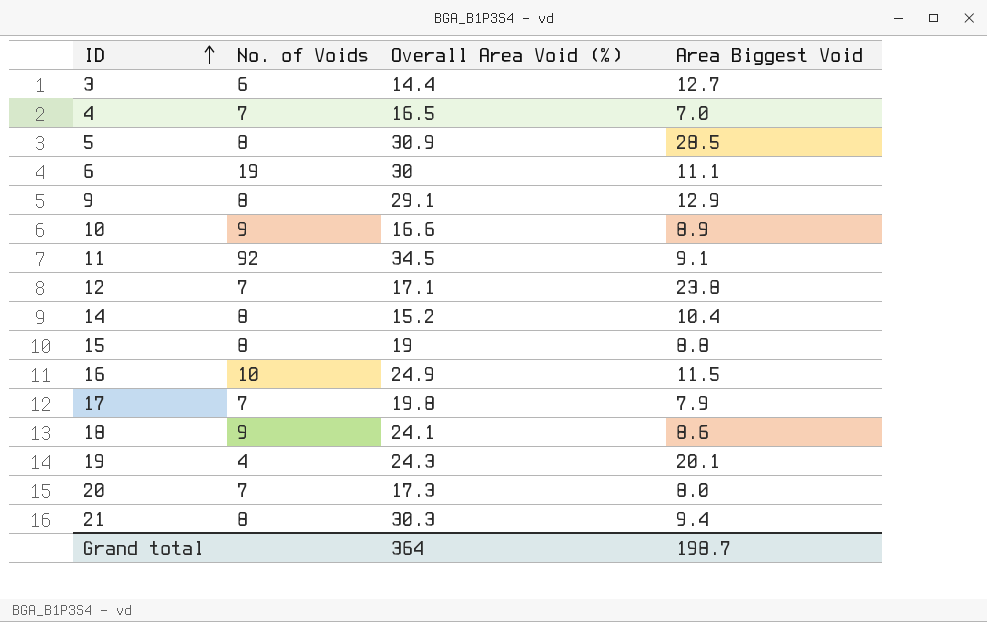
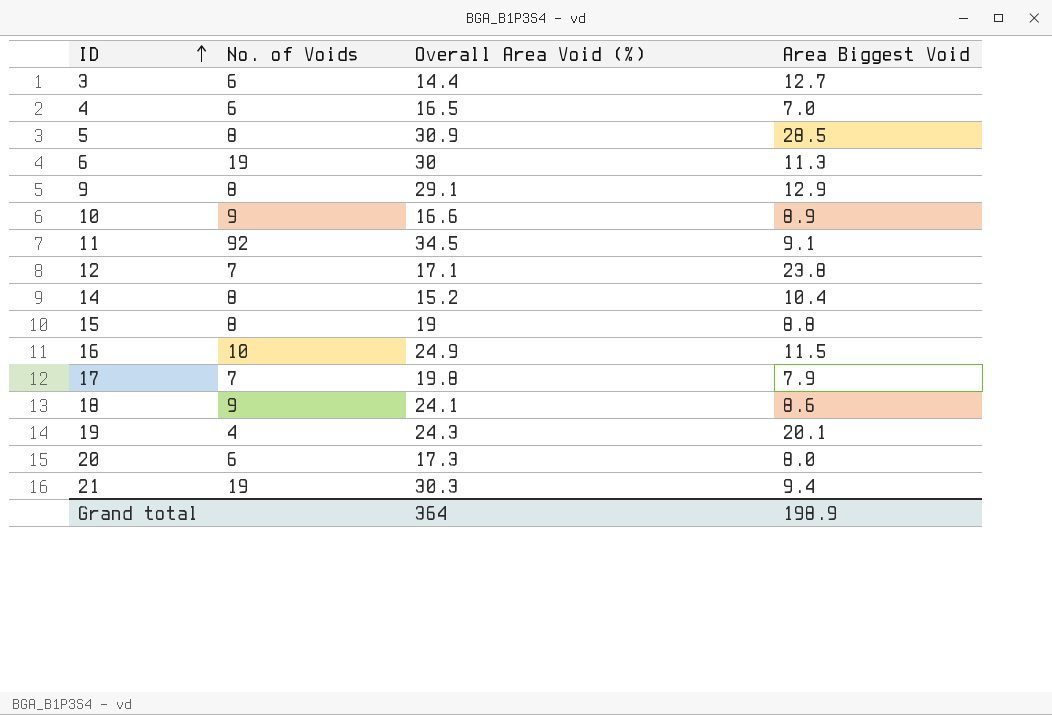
4 | No. of Voids: 7 -> 6
6 | Area Biggest Void: 11.1 -> 11.3
20 | No. of Voids: 7 -> 6
21 | No. of Voids: 8 -> 19
Grand total | Area Biggest Void: 198.7 -> 198.9

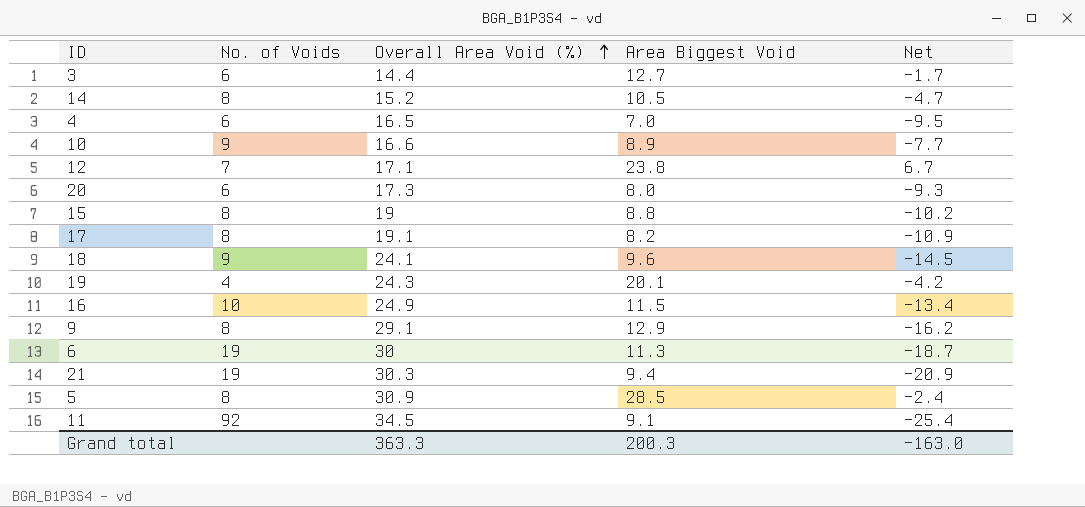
row order: ID ascending -> Overall Area Void (%) ascending
column Net | formula: none -> [Area Biggest Void] - [Overall Area Void (%)]
14 | Area Biggest Void: 10.4 -> 10.5
17 | No. of Voids: 7 -> 8
17 | Overall Area Void (%): 19.8 -> 19.1
17 | Area Biggest Void: 7.9 -> 8.2
18 | Area Biggest Void: 8.6 -> 9.6
Grand total | Overall Area Void (%): 364 -> 363.3
Grand total | Area Biggest Void: 198.9 -> 200.3

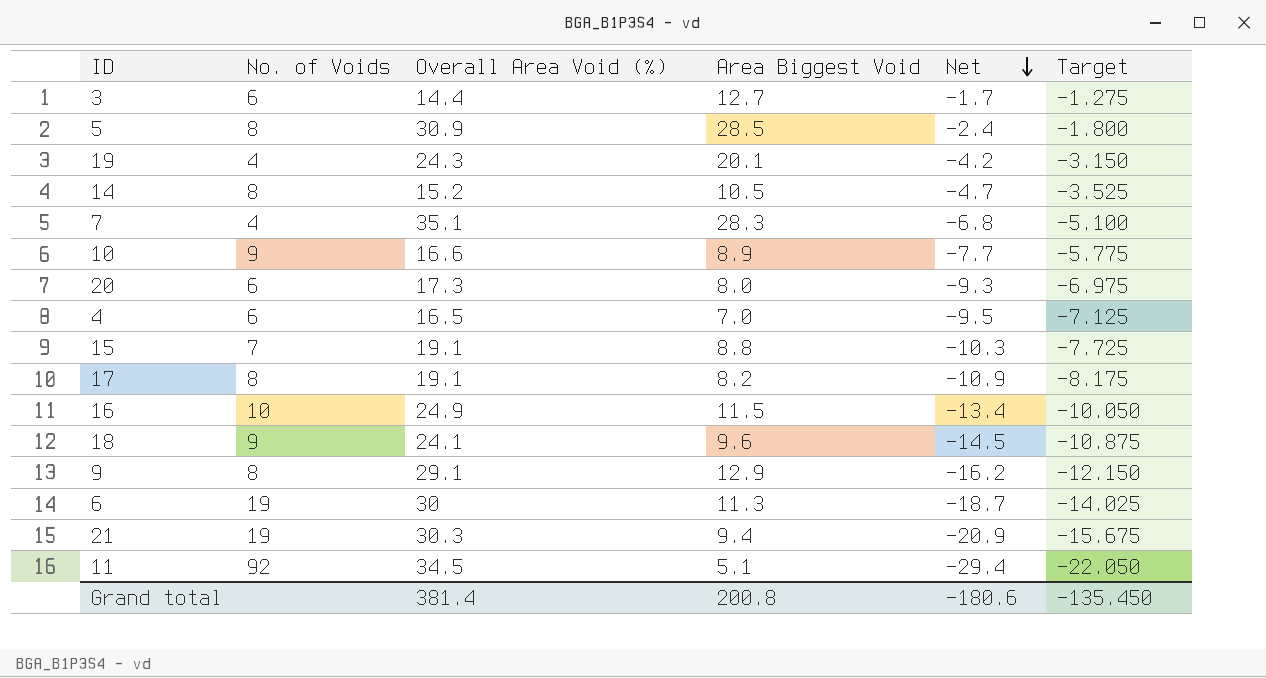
row order: Overall Area Void (%) ascending -> Net descending
column Target | formula: none -> [Net] * 0.75
row 12: 7 | 17.1 | 23.8 | 6.7 -> none
row 7: none -> 4 | 35.1 | 28.3 | -6.8 | -5.100
15 | No. of Voids: 8 -> 7
15 | Overall Area Void (%): 19 -> 19.1
15 | Net: -10.2 -> -10.3
11 | Area Biggest Void: 9.1 -> 5.1
11 | Net: -25.4 -> -29.4
Grand total | Overall Area Void (%): 363.3 -> 381.4
Grand total | Area Biggest Void: 200.3 -> 200.8
Grand total | Net: -163.0 -> -180.6

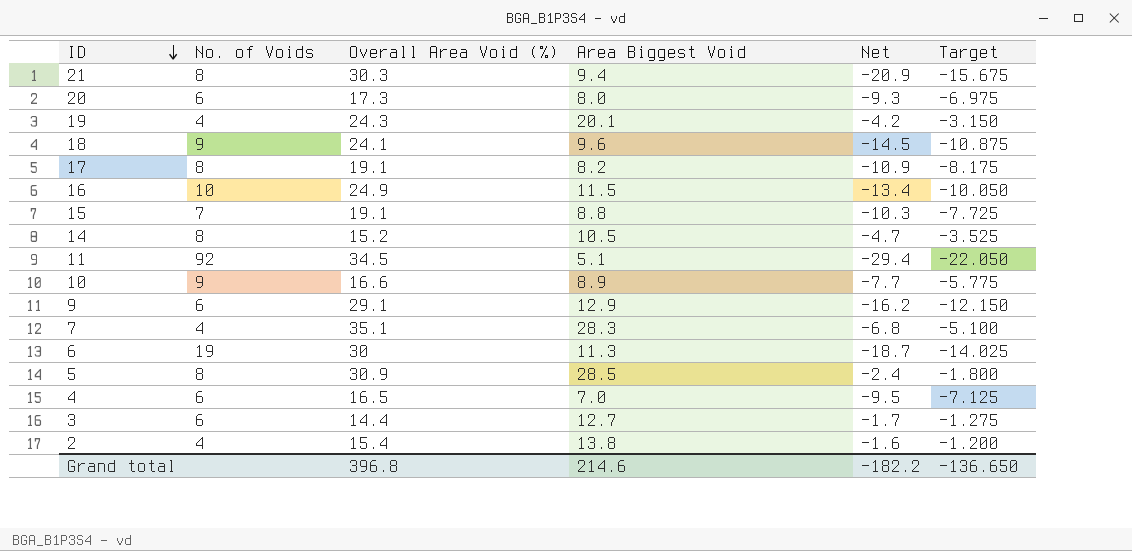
row order: Net descending -> ID descending
21 | No. of Voids: 19 -> 8
9 | No. of Voids: 8 -> 6
row 2: none -> 4 | 15.4 | 13.8 | -1.6 | -1.200
Grand total | Overall Area Void (%): 381.4 -> 396.8
Grand total | Area Biggest Void: 200.8 -> 214.6
Grand total | Net: -180.6 -> -182.2
Grand total | Target: -135.450 -> -136.650

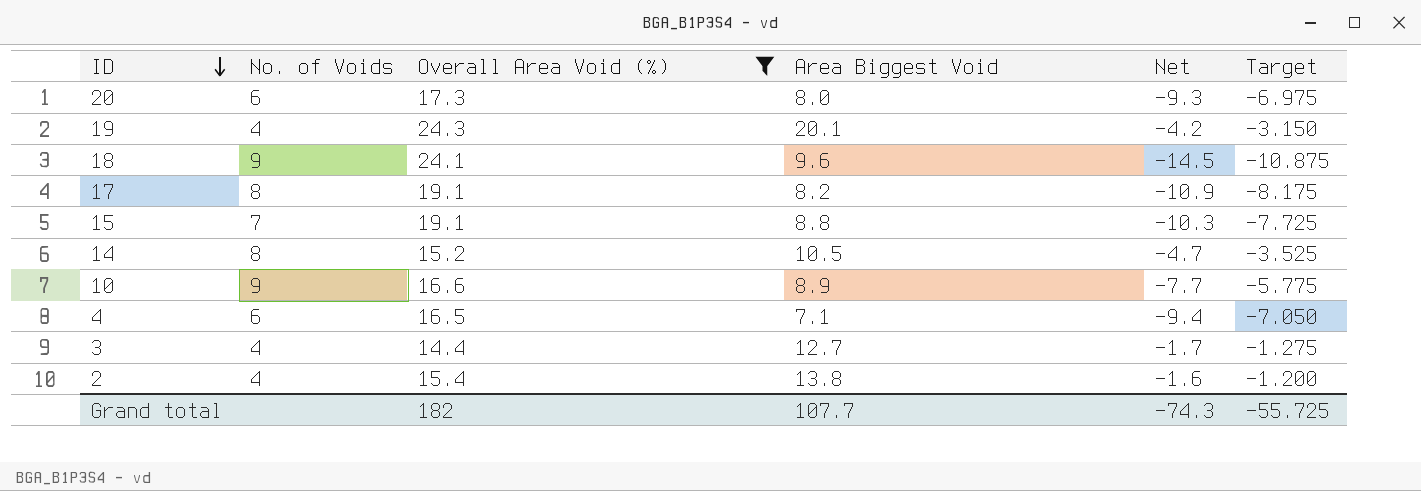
filter: none -> Overall Area Void (%) <= 24.3
4 | Area Biggest Void: 7.0 -> 7.1
4 | Net: -9.5 -> -9.4
4 | Target: -7.125 -> -7.050
3 | No. of Voids: 6 -> 4
Grand total | Overall Area Void (%): 396.8 -> 182
Grand total | Area Biggest Void: 214.6 -> 107.7
Grand total | Net: -182.2 -> -74.3
Grand total | Target: -136.650 -> -55.725

